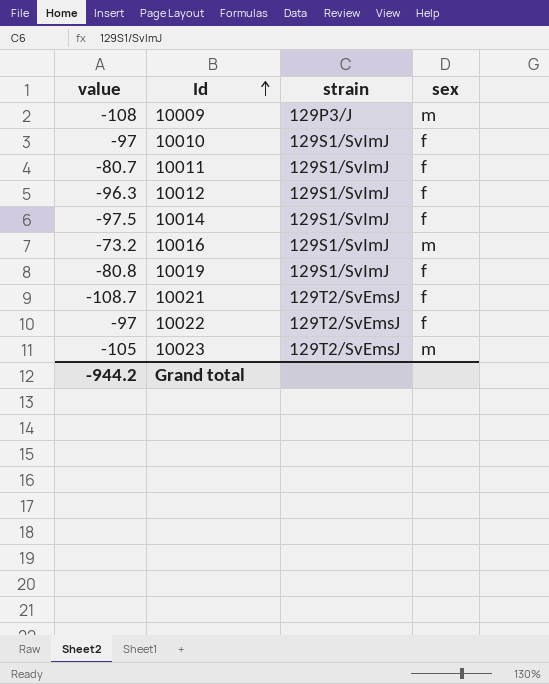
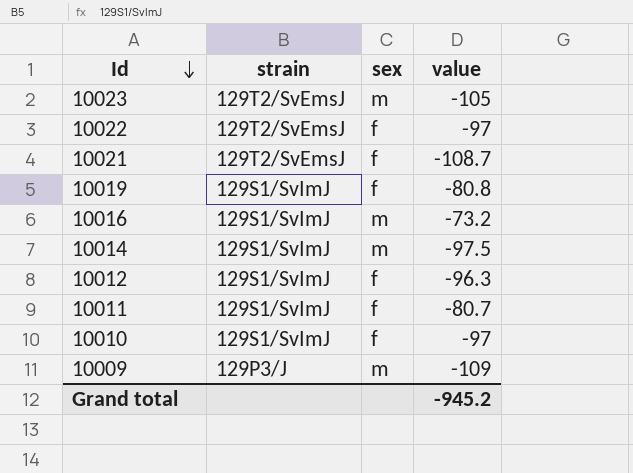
row order: Id ascending -> Id descending
column value | position: 1 -> 4
10014 | sex: f -> m
10009 | value: -108 -> -109
Grand total | value: -944.2 -> -945.2

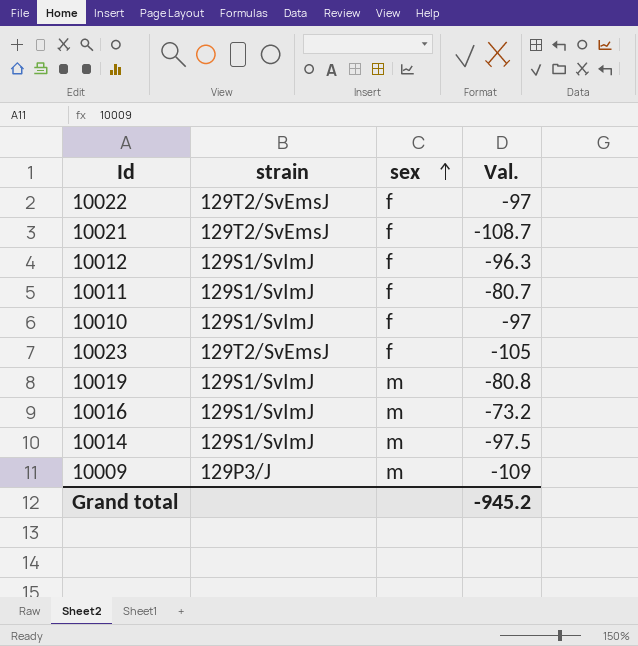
row order: Id descending -> sex ascending
column name: value -> Val.
10023 | sex: m -> f
10019 | sex: f -> m

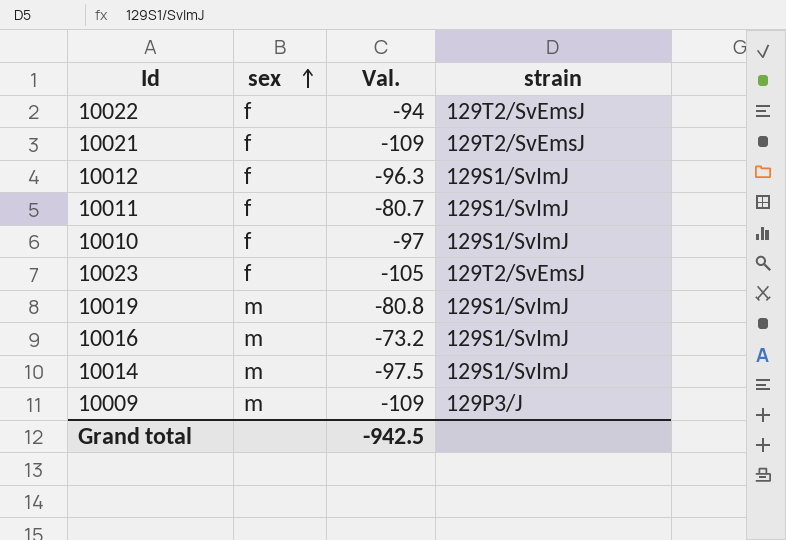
column strain | position: 2 -> 4
10022 | Val.: -97 -> -94
10021 | Val.: -108.7 -> -109
Grand total | Val.: -945.2 -> -942.5

